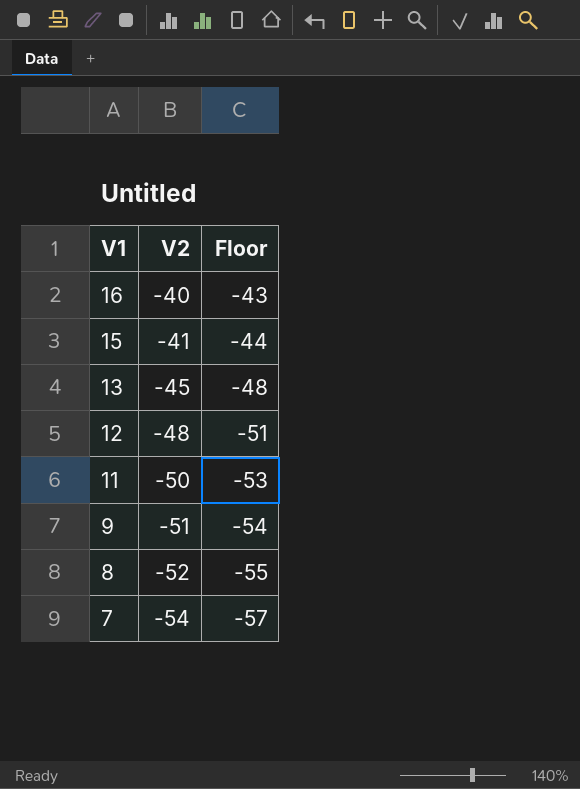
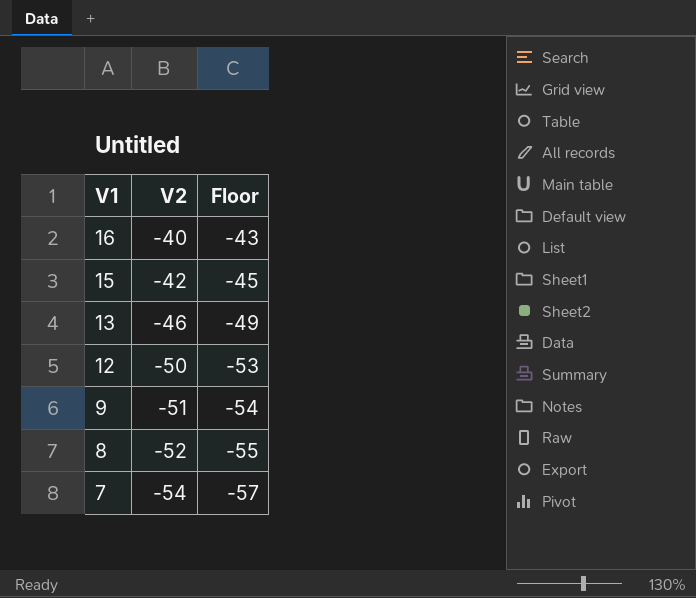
row 11: -50 | -53 -> none
15 | V2: -41 -> -42
15 | Floor: -44 -> -45
13 | V2: -45 -> -46
13 | Floor: -48 -> -49
12 | V2: -48 -> -50
12 | Floor: -51 -> -53

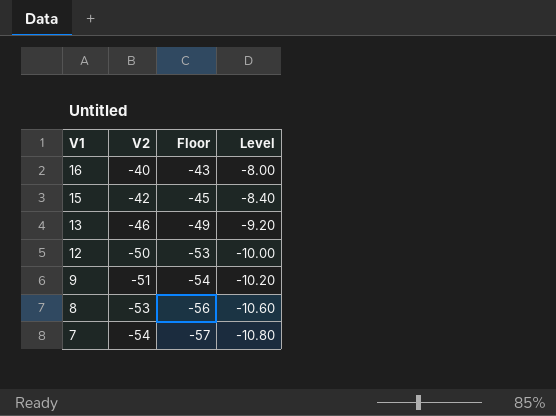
column Level | formula: none -> [V2] * 0.2
8 | V2: -52 -> -53
8 | Floor: -55 -> -56

